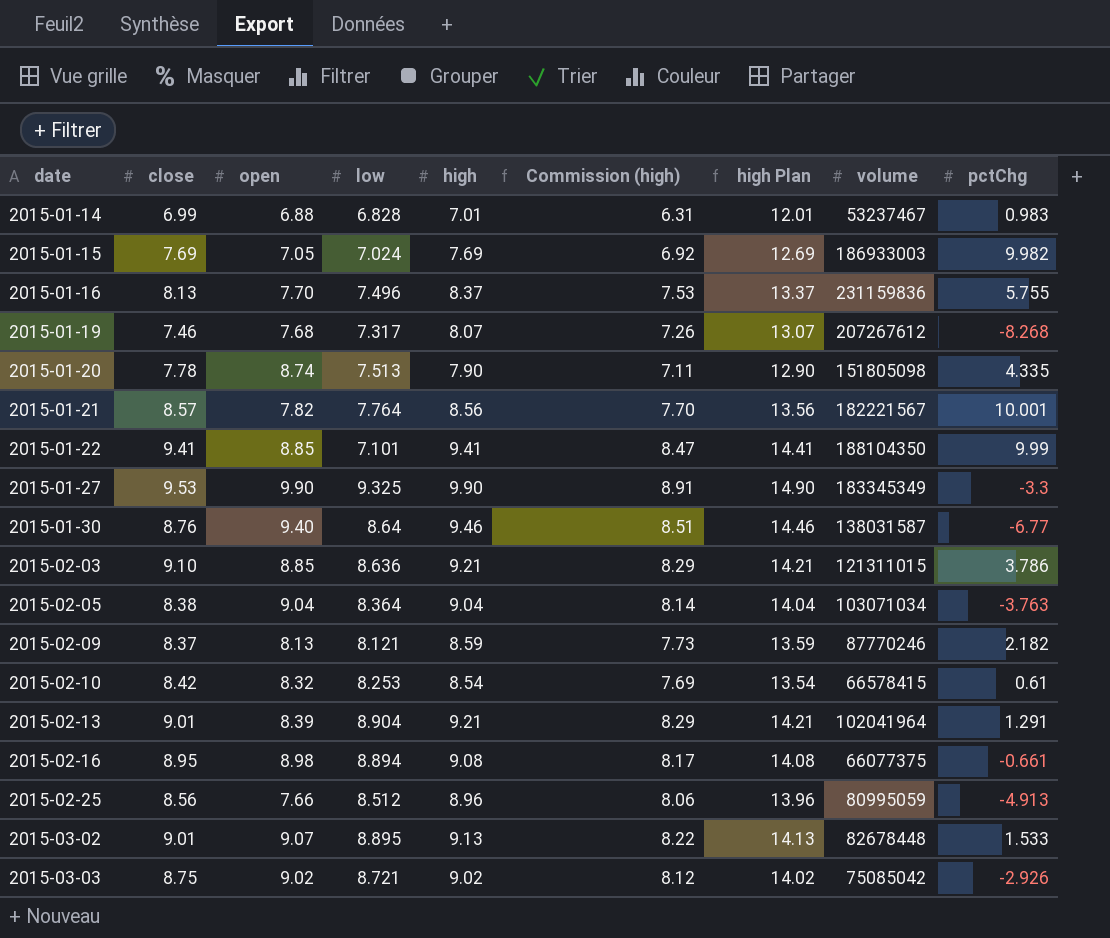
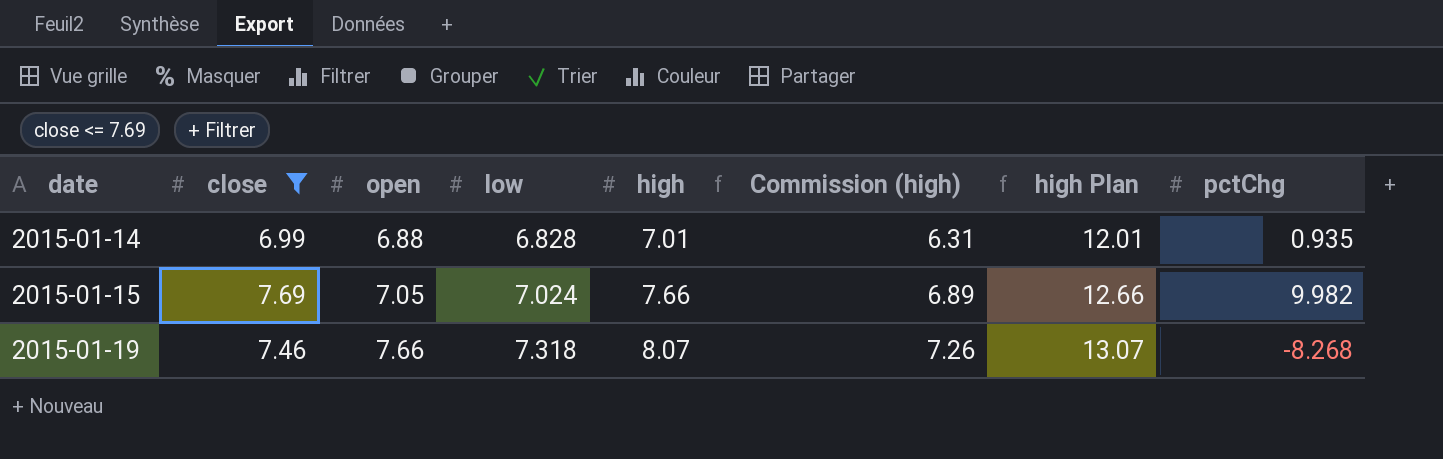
filter: none -> close <= 7.69
column volume | position: 8 -> none
2015-01-14 | pctChg: 0.983 -> 0.935
2015-01-15 | high: 7.69 -> 7.66
2015-01-15 | Commission (high): 6.92 -> 6.89
2015-01-15 | high Plan: 12.69 -> 12.66
2015-01-19 | open: 7.68 -> 7.66
2015-01-19 | low: 7.317 -> 7.318

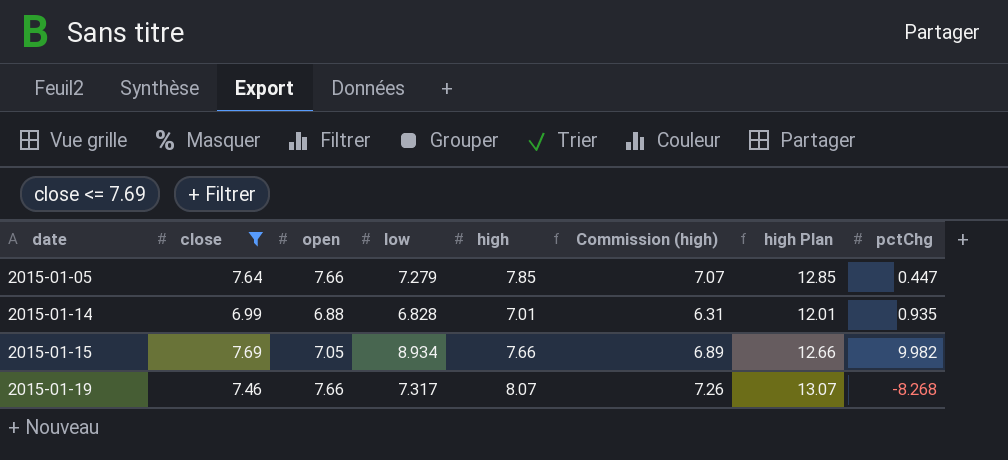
row 2015-01-05: none -> 7.64 | 7.66 | 7.279 | 7.85 | 7.07 | 12.85 | 0.447
2015-01-15 | low: 7.024 -> 8.934
2015-01-19 | low: 7.318 -> 7.317

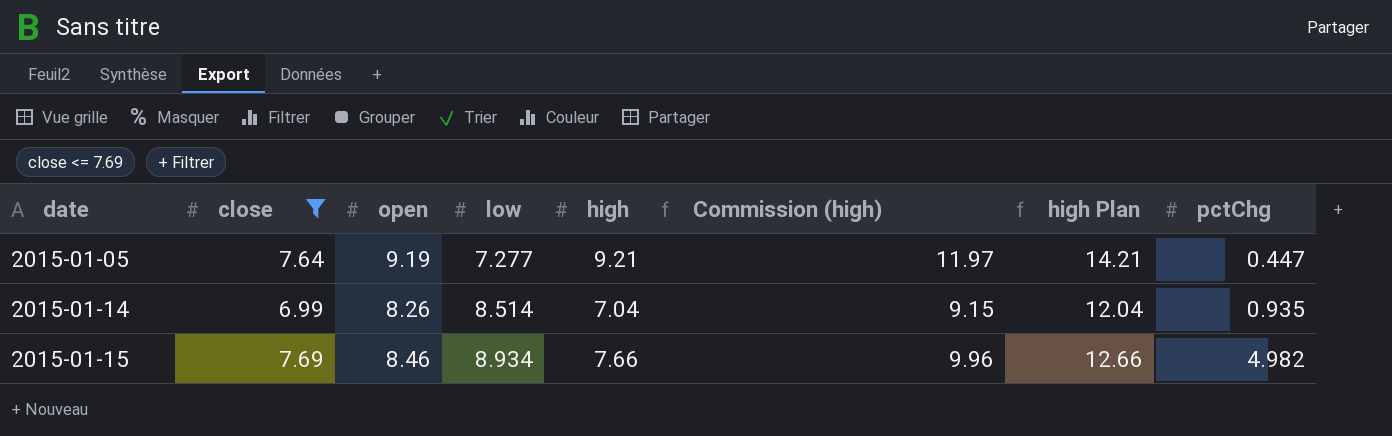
column Commission (high) | formula: [high] * 0.9 -> [high] * 1.3
row 2015-01-19: 7.46 | 7.66 | 7.317 | 8.07 | 7.26 | 13.07 | -8.268 -> none
2015-01-05 | open: 7.66 -> 9.19
2015-01-05 | low: 7.279 -> 7.277
2015-01-05 | high: 7.85 -> 9.21
2015-01-05 | high Plan: 12.85 -> 14.21
2015-01-14 | open: 6.88 -> 8.26
2015-01-14 | low: 6.828 -> 8.514
2015-01-14 | high: 7.01 -> 7.04
2015-01-14 | high Plan: 12.01 -> 12.04
2015-01-15 | open: 7.05 -> 8.46
2015-01-15 | pctChg: 9.982 -> 4.982

